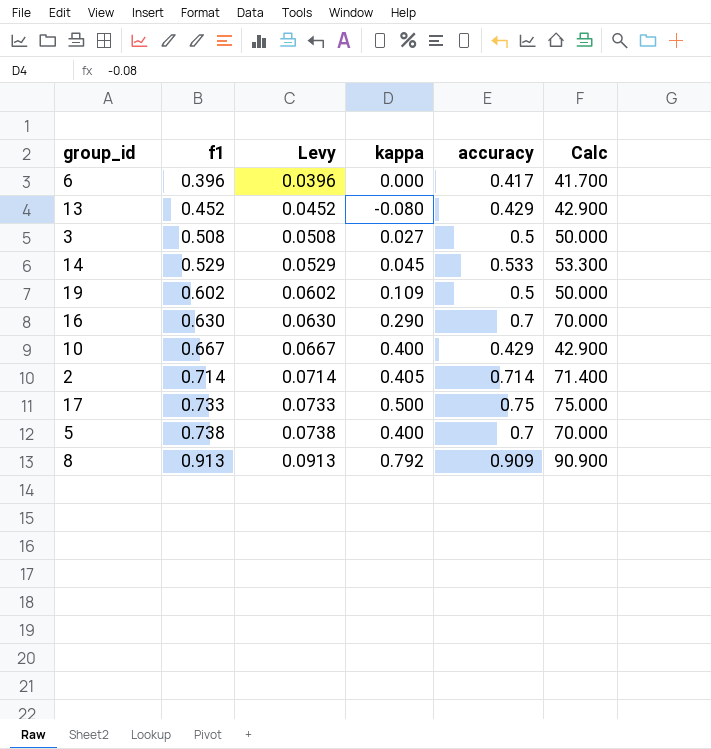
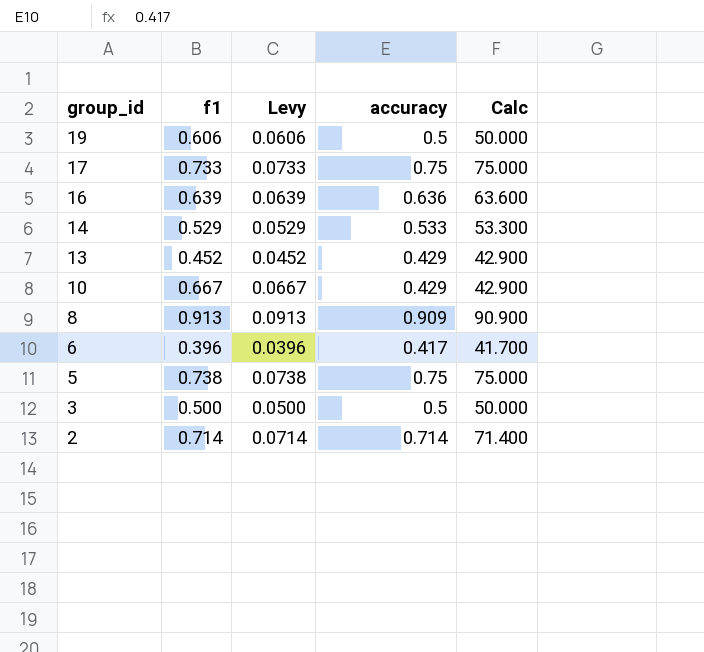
row order: f1 ascending -> group_id descending
column kappa | position: 4 -> none
19 | f1: 0.602 -> 0.606
19 | Levy: 0.0602 -> 0.0606
16 | f1: 0.630 -> 0.639
16 | Levy: 0.0630 -> 0.0639
16 | accuracy: 0.7 -> 0.636
16 | Calc: 70.000 -> 63.600
5 | accuracy: 0.7 -> 0.75
5 | Calc: 70.000 -> 75.000
3 | f1: 0.508 -> 0.500
3 | Levy: 0.0508 -> 0.0500

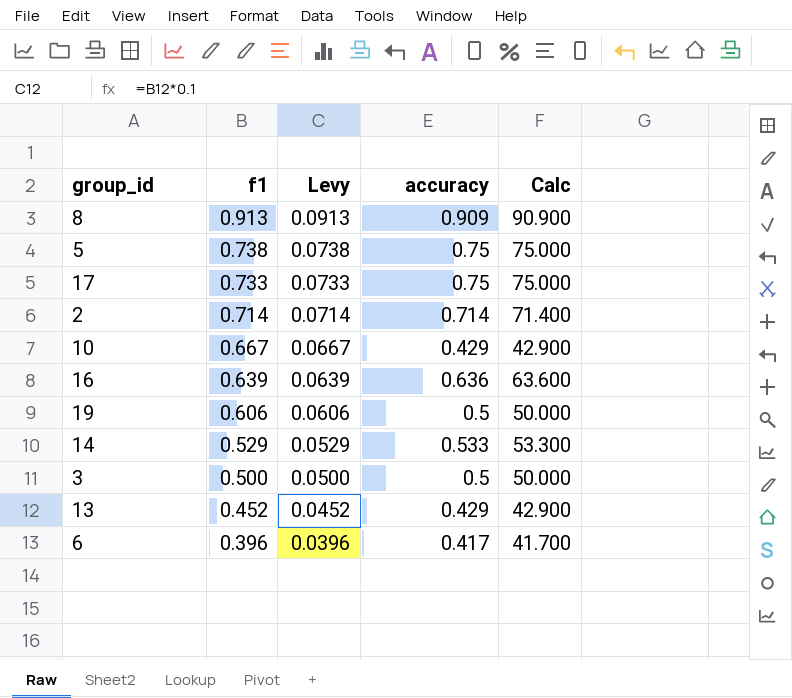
row order: group_id descending -> f1 descending

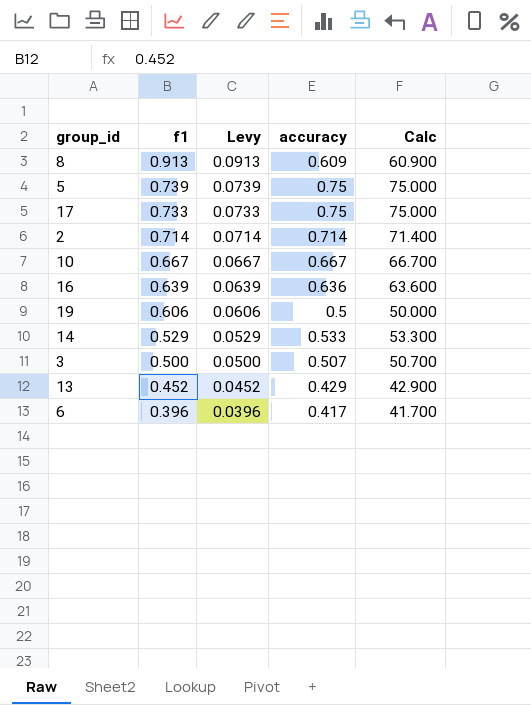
8 | accuracy: 0.909 -> 0.609
8 | Calc: 90.900 -> 60.900
5 | f1: 0.738 -> 0.739
5 | Levy: 0.0738 -> 0.0739
10 | accuracy: 0.429 -> 0.667
10 | Calc: 42.900 -> 66.700
3 | accuracy: 0.5 -> 0.507
3 | Calc: 50.000 -> 50.700

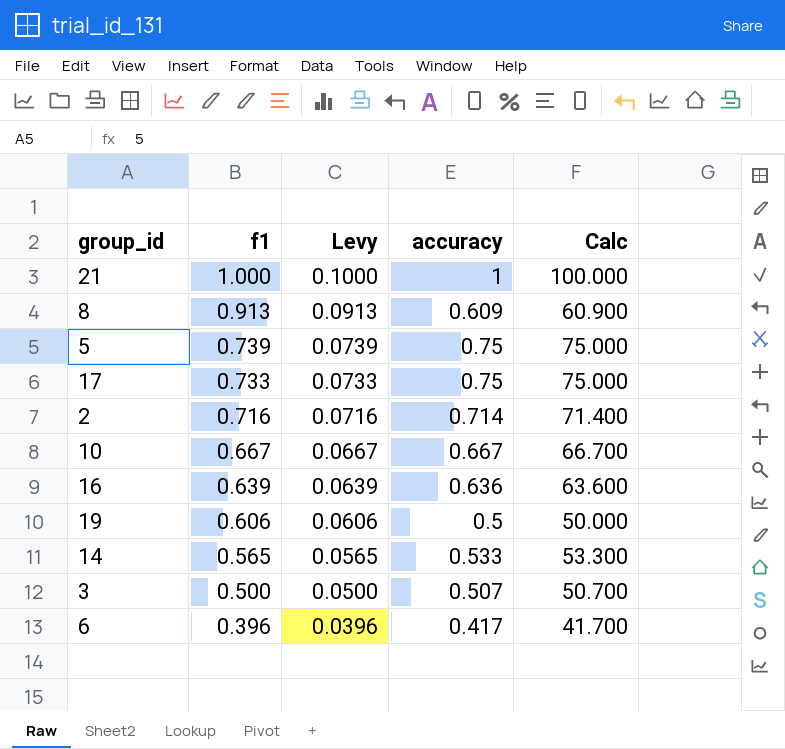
row 13: 0.452 | 0.0452 | 0.429 | 42.900 -> none
row 21: none -> 1.000 | 0.1000 | 1 | 100.000
2 | f1: 0.714 -> 0.716
2 | Levy: 0.0714 -> 0.0716
14 | f1: 0.529 -> 0.565
14 | Levy: 0.0529 -> 0.0565

